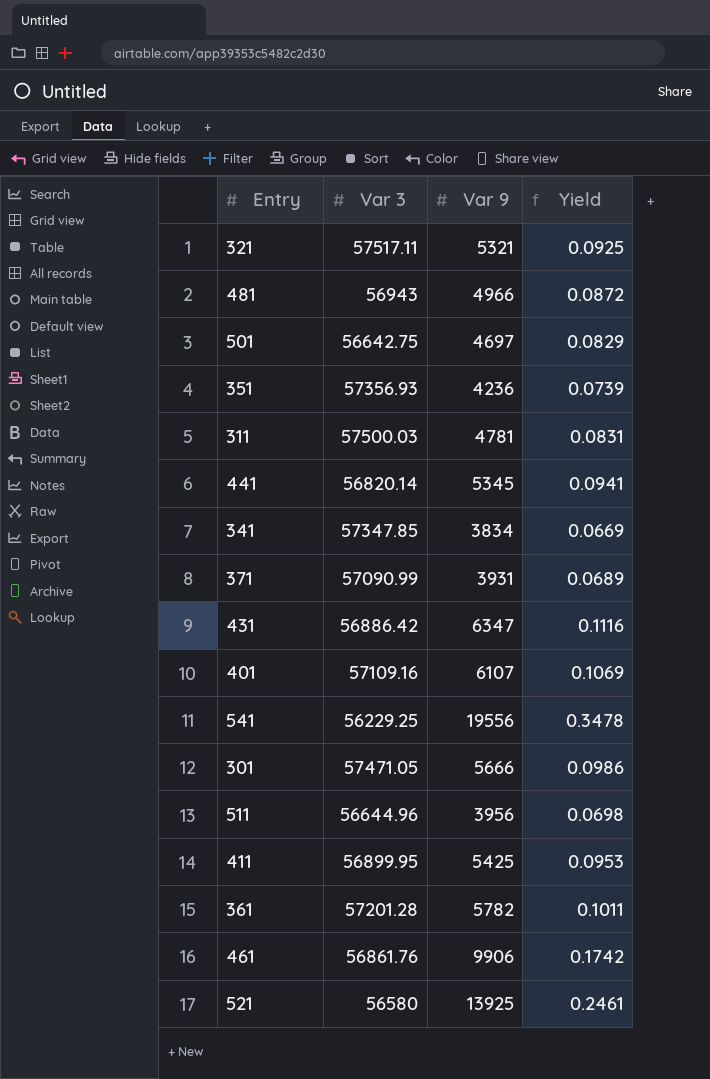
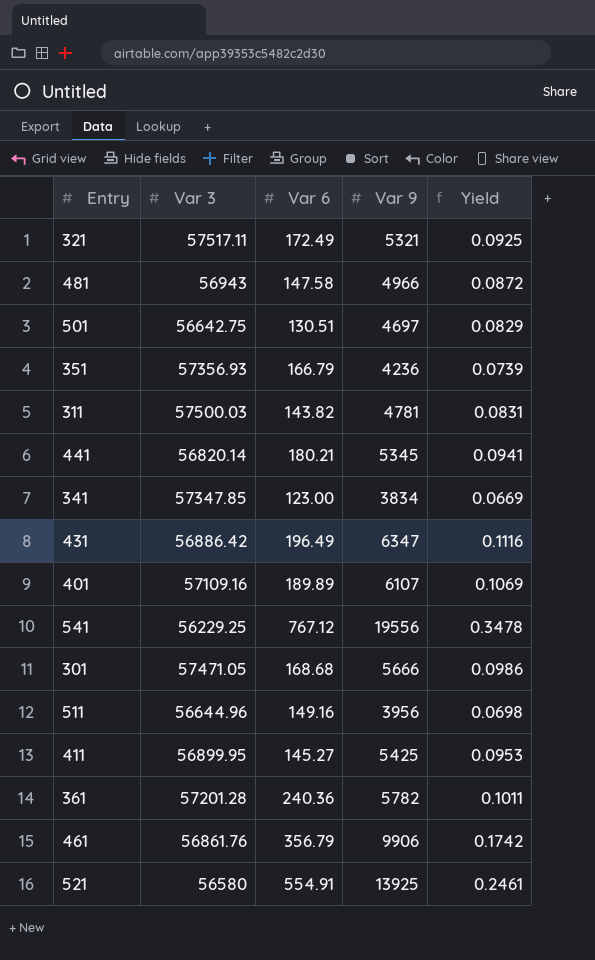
column Var 6 | position: none -> 3
row 371: 57090.99 | 3931 | 0.0689 -> none

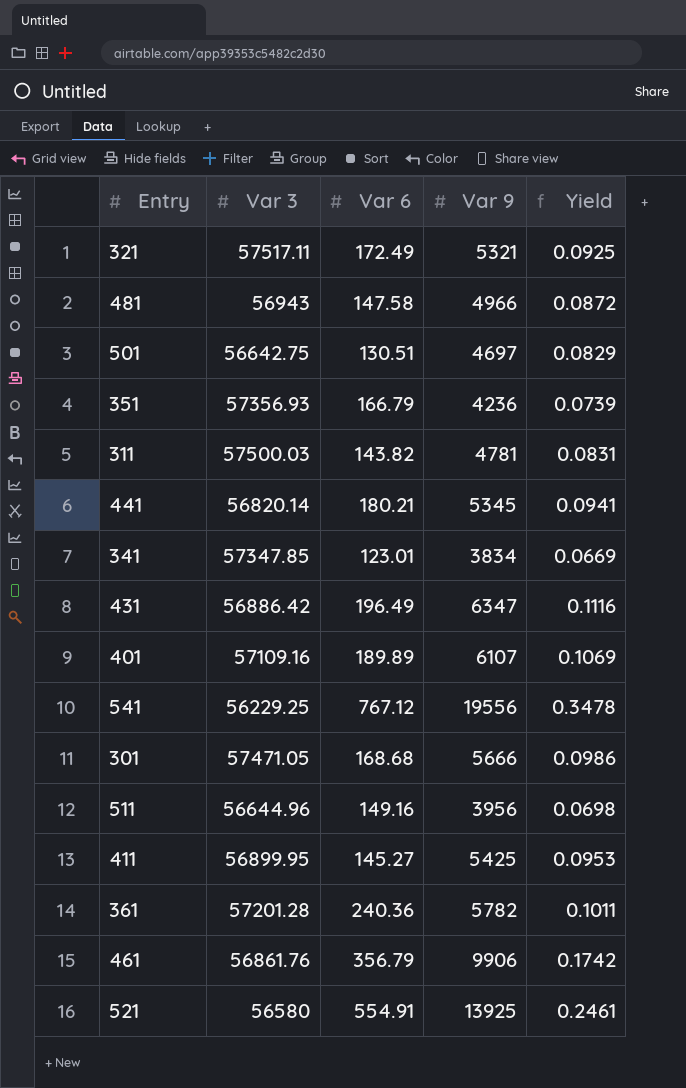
341 | Var 6: 123.00 -> 123.01

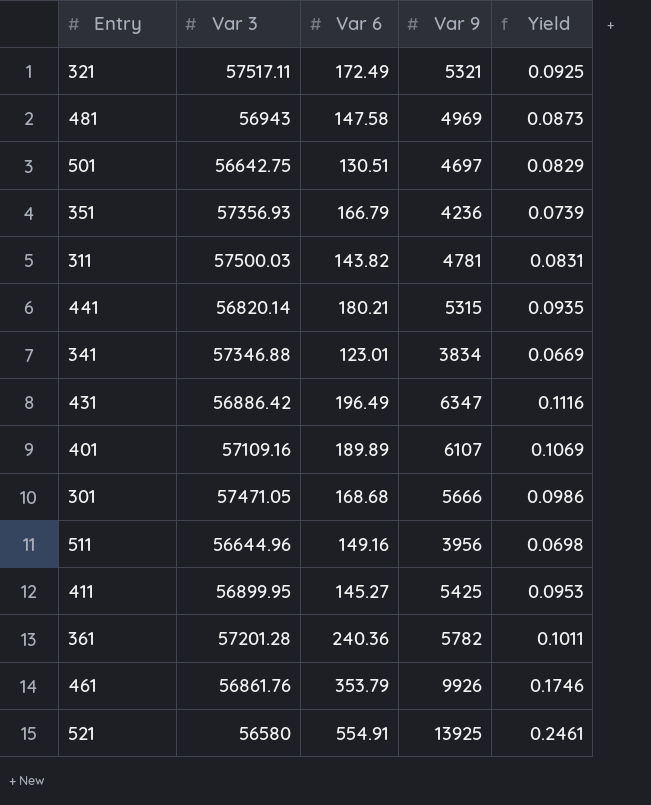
row 541: 56229.25 | 767.12 | 19556 | 0.3478 -> none
481 | Var 9: 4966 -> 4969
481 | Yield: 0.0872 -> 0.0873
441 | Var 9: 5345 -> 5315
441 | Yield: 0.0941 -> 0.0935
341 | Var 3: 57347.85 -> 57346.88
461 | Var 6: 356.79 -> 353.79
461 | Var 9: 9906 -> 9926
461 | Yield: 0.1742 -> 0.1746

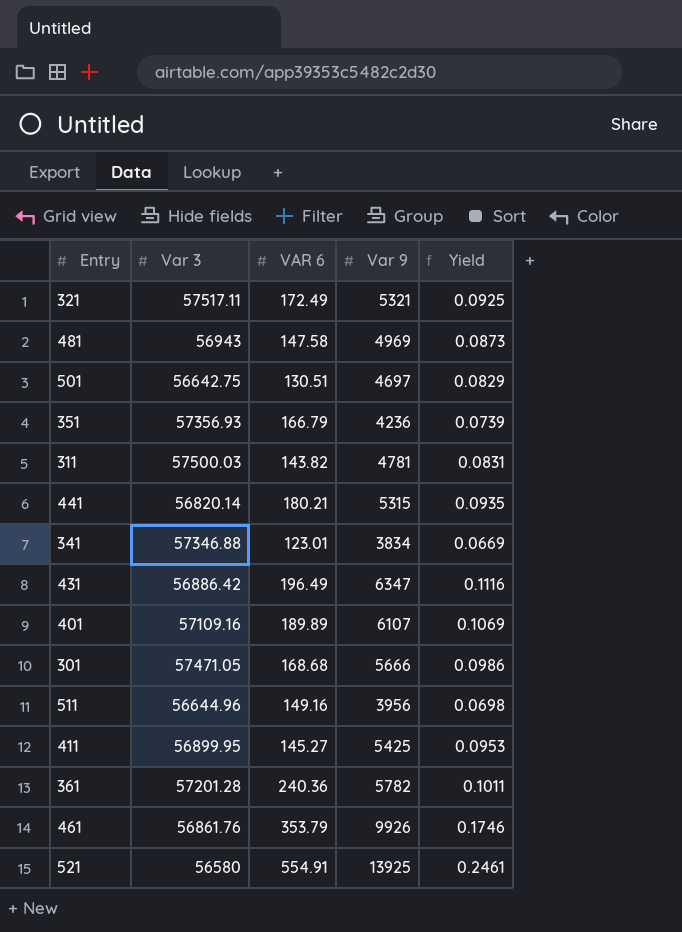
column name: Var 6 -> VAR 6

